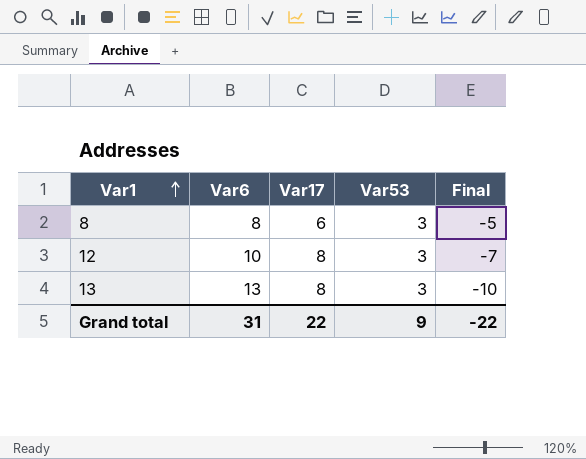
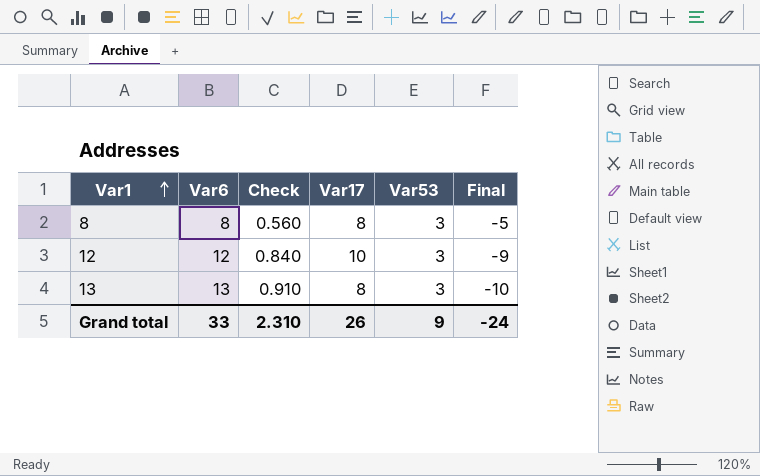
column Check | formula: none -> [Var6] * 0.07
8 | Var17: 6 -> 8
12 | Var6: 10 -> 12
12 | Var17: 8 -> 10
12 | Final: -7 -> -9
Grand total | Var6: 31 -> 33
Grand total | Var17: 22 -> 26
Grand total | Final: -22 -> -24

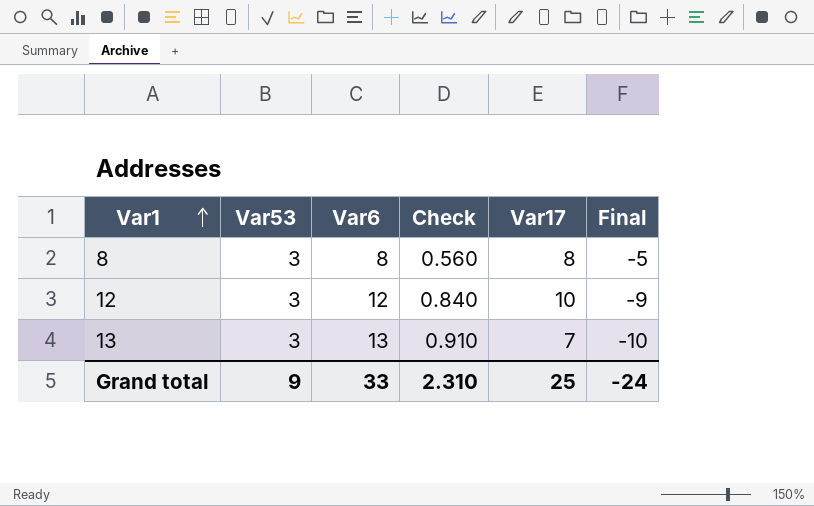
column Var53 | position: 5 -> 2
13 | Var17: 8 -> 7
Grand total | Var17: 26 -> 25

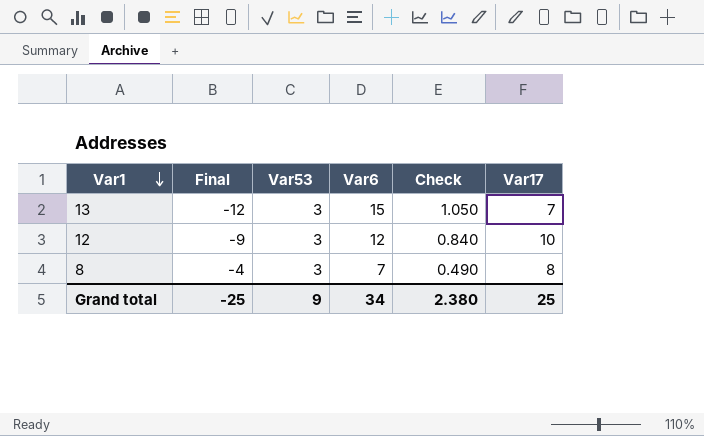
row order: Var1 ascending -> Var1 descending
column Final | position: 6 -> 2
13 | Final: -10 -> -12
13 | Var6: 13 -> 15
13 | Check: 0.910 -> 1.050
8 | Final: -5 -> -4
8 | Var6: 8 -> 7
8 | Check: 0.560 -> 0.490
Grand total | Final: -24 -> -25
Grand total | Var6: 33 -> 34
Grand total | Check: 2.310 -> 2.380

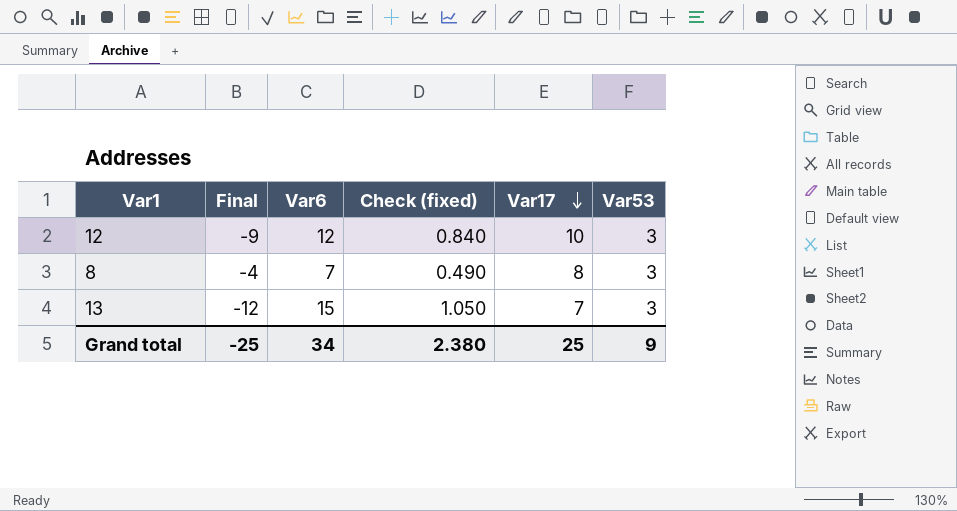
row order: Var1 descending -> Var17 descending
column name: Check -> Check (fixed)
column Var53 | position: 3 -> 6

